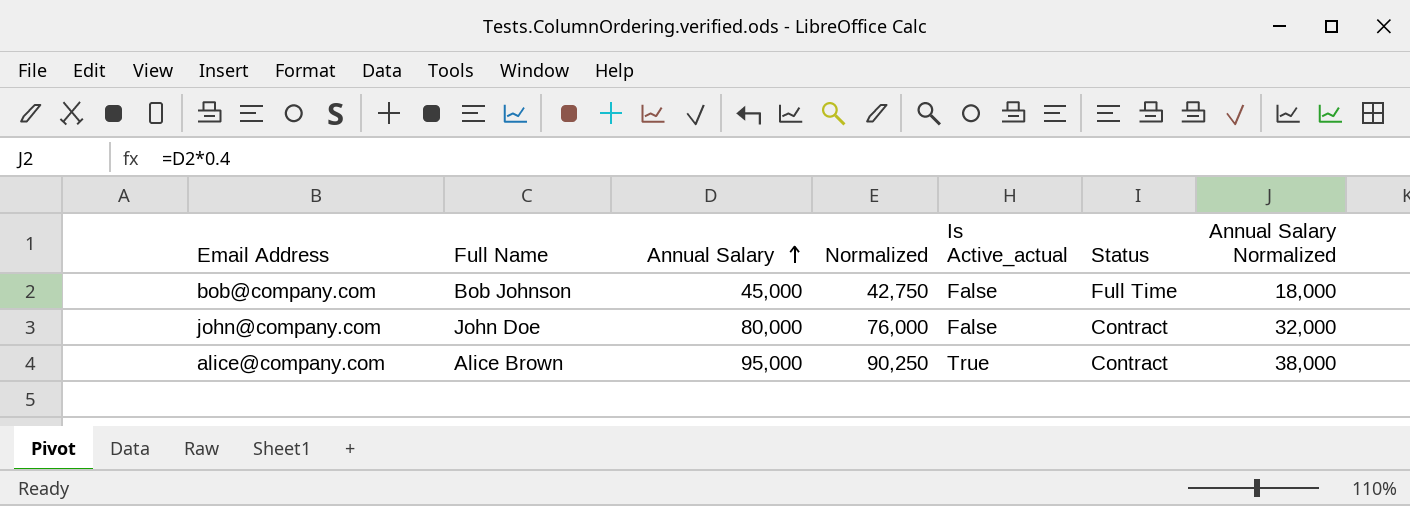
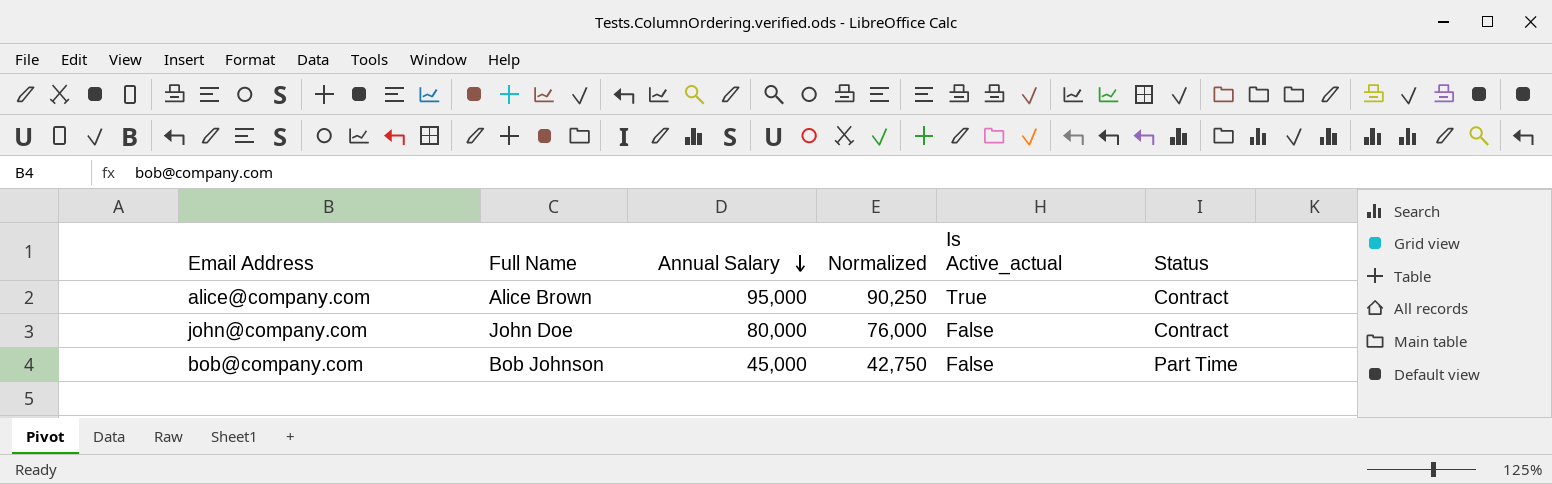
row order: Annual Salary ascending -> Annual Salary descending
column Annual Salary Normalized | formula: [Annual Salary] * 0.4 -> none
bob@company.com | Status: Full Time -> Part Time

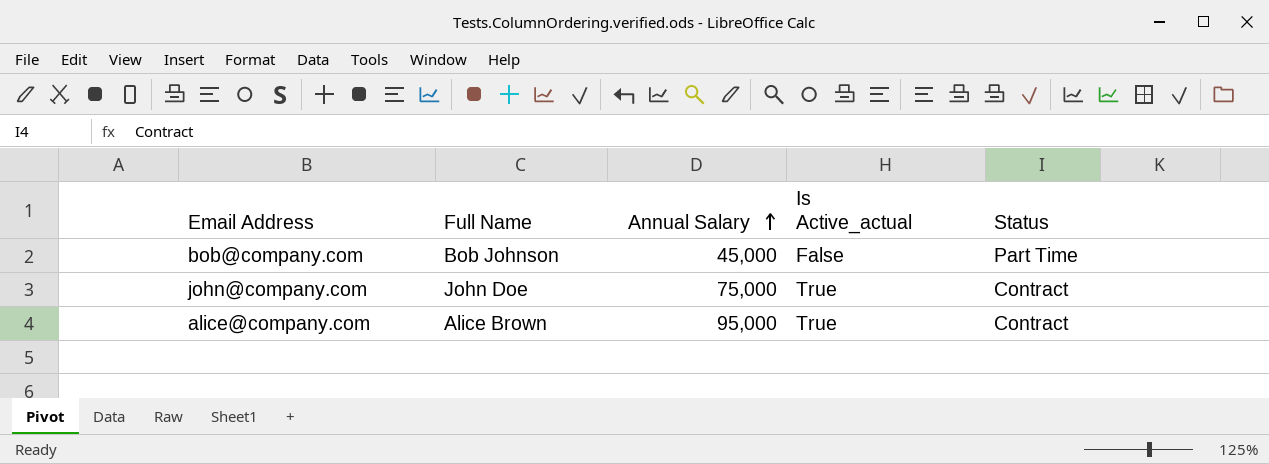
row order: Annual Salary descending -> Annual Salary ascending
column Normalized | formula: [Annual Salary] * 0.95 -> none
john@company.com | Annual Salary: 80,000 -> 75,000
john@company.com | Is Active_actual: False -> True

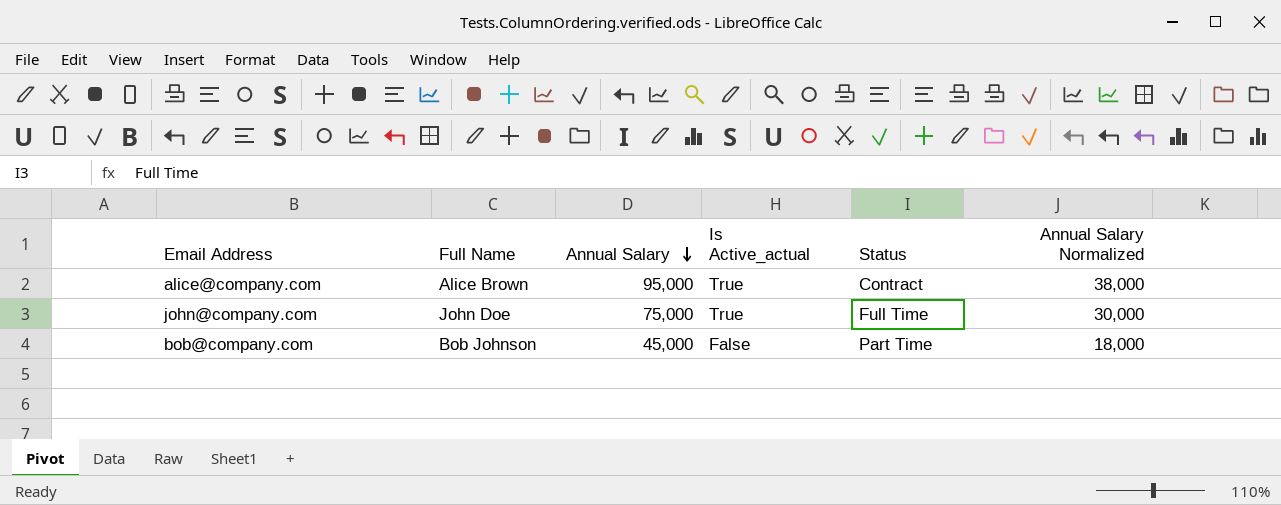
row order: Annual Salary ascending -> Annual Salary descending
column Annual Salary Normalized | formula: none -> [Annual Salary] * 0.4
john@company.com | Status: Contract -> Full Time

